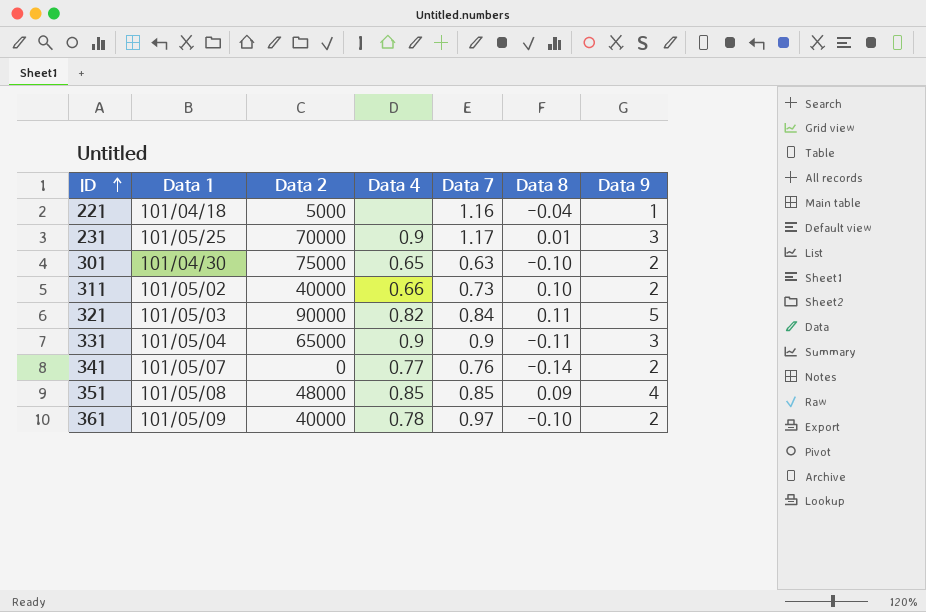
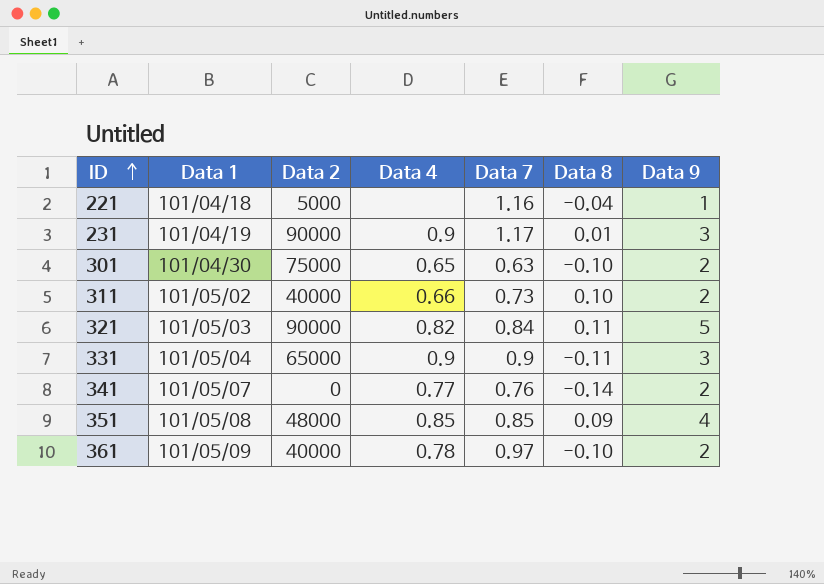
231 | Data 1: 101/05/25 -> 101/04/19
231 | Data 2: 70000 -> 90000

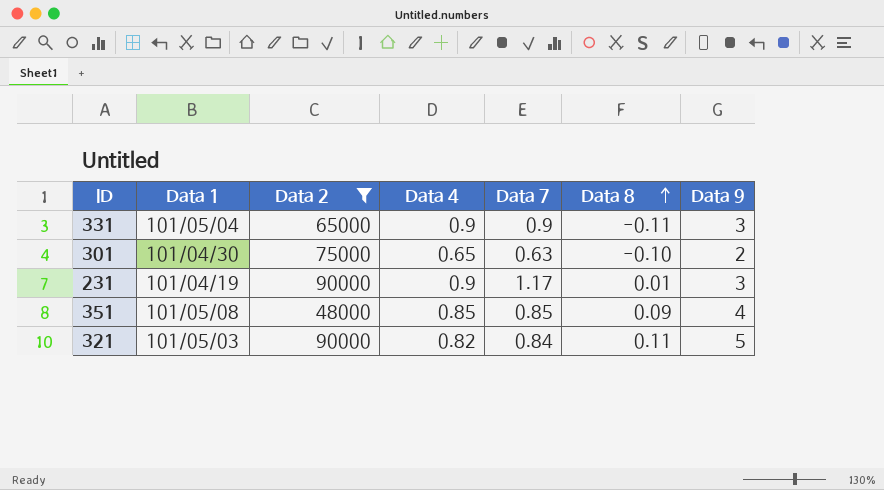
filter: none -> Data 2 >= 48000
row order: ID ascending -> Data 8 ascending

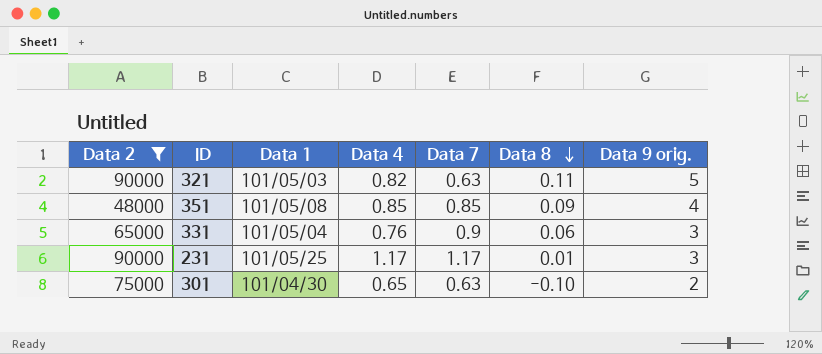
row order: Data 8 ascending -> Data 8 descending
column Data 2 | position: 3 -> 1
column name: Data 9 -> Data 9 orig.
321 | Data 7: 0.84 -> 0.63
331 | Data 4: 0.9 -> 0.76
331 | Data 8: -0.11 -> 0.06
231 | Data 1: 101/04/19 -> 101/05/25
231 | Data 4: 0.9 -> 1.17

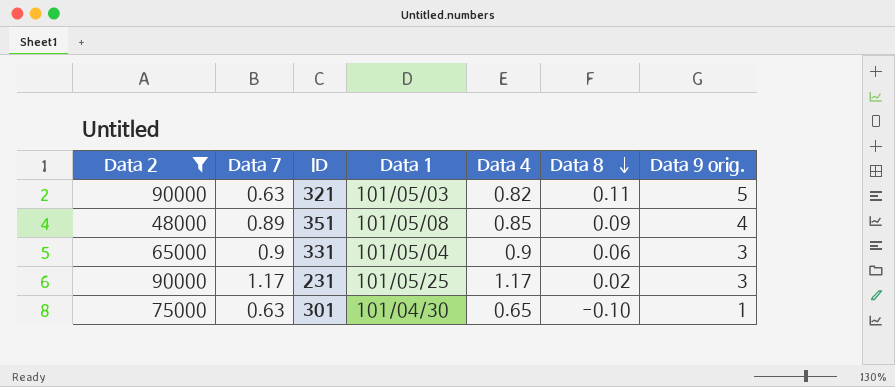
column Data 7 | position: 5 -> 2
351 | Data 7: 0.85 -> 0.89
331 | Data 4: 0.76 -> 0.9
231 | Data 8: 0.01 -> 0.02
301 | Data 9 orig.: 2 -> 1

